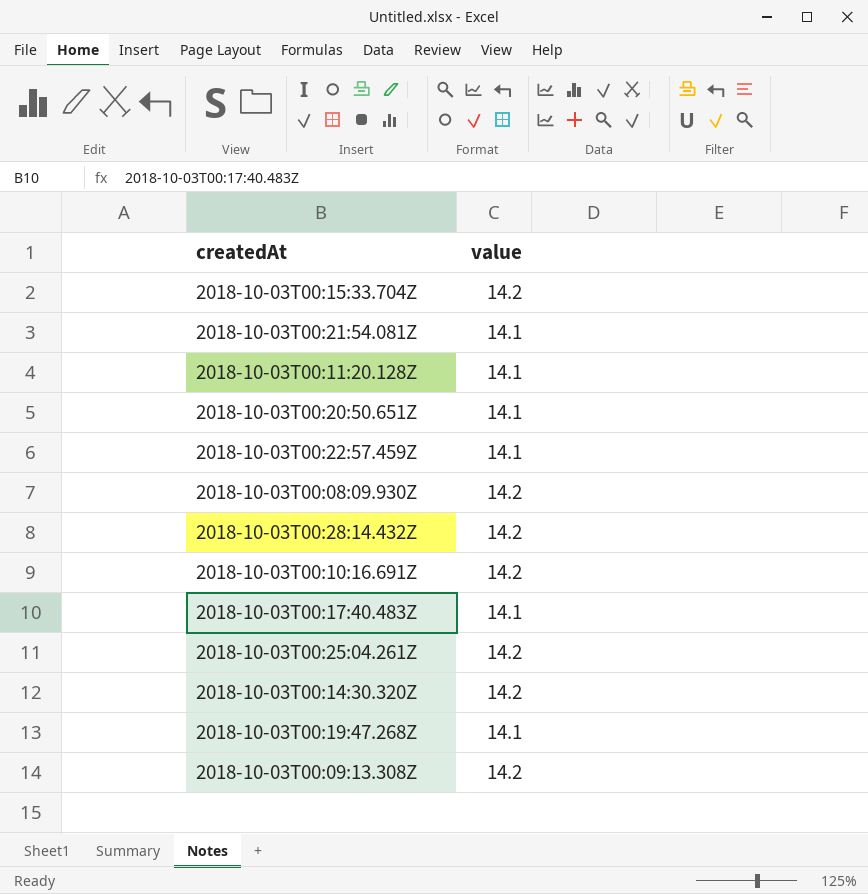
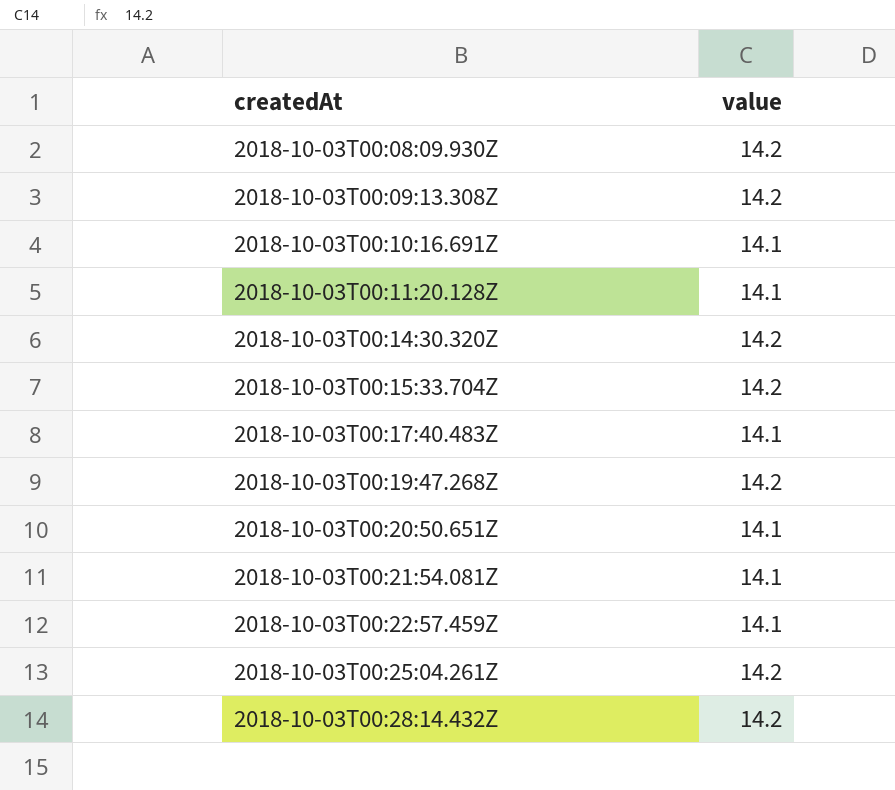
row order: none -> createdAt ascending
2018-10-03T00:10:16.691Z | value: 14.2 -> 14.1
2018-10-03T00:19:47.268Z | value: 14.1 -> 14.2

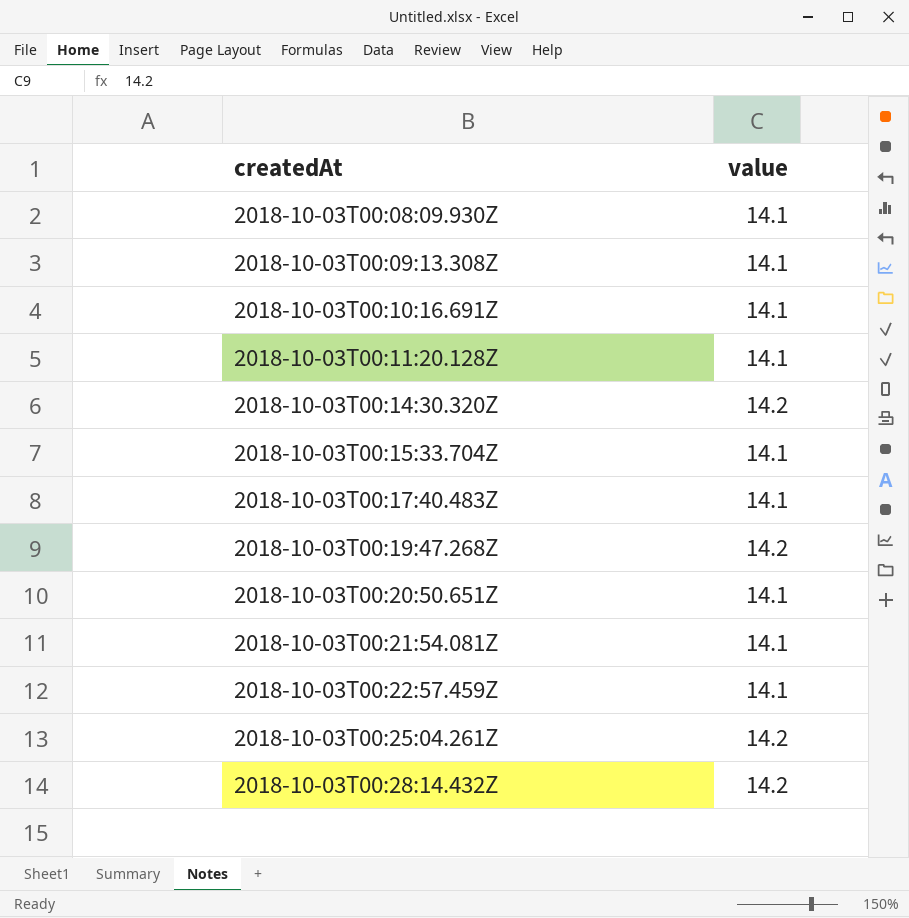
2018-10-03T00:08:09.930Z | value: 14.2 -> 14.1
2018-10-03T00:09:13.308Z | value: 14.2 -> 14.1
2018-10-03T00:15:33.704Z | value: 14.2 -> 14.1

